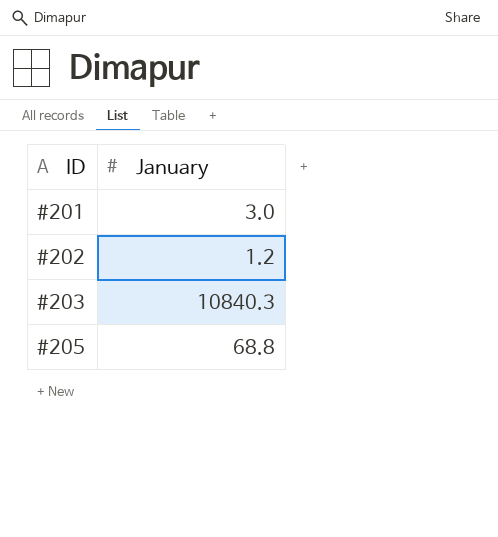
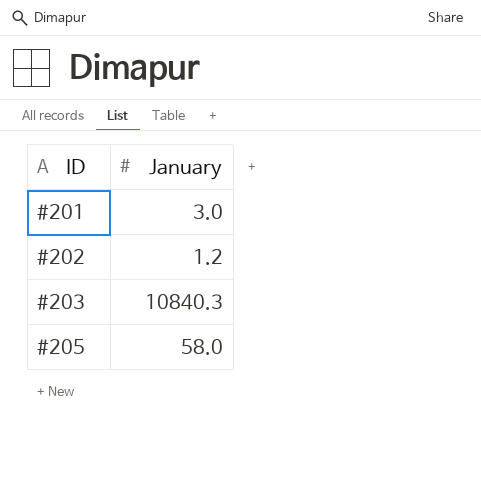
#205 | January: 68.8 -> 58.0

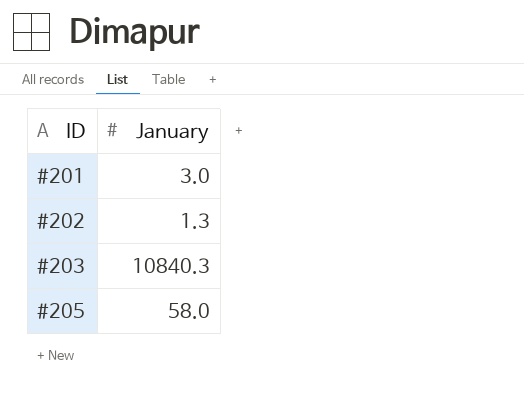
#202 | January: 1.2 -> 1.3

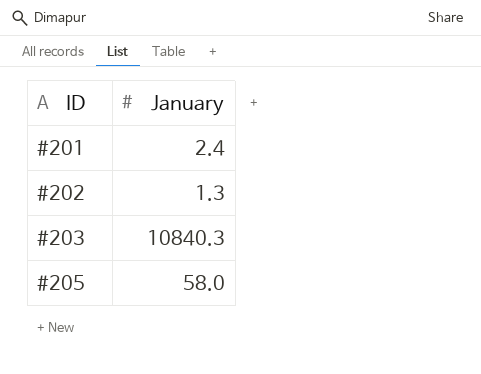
#201 | January: 3.0 -> 2.4

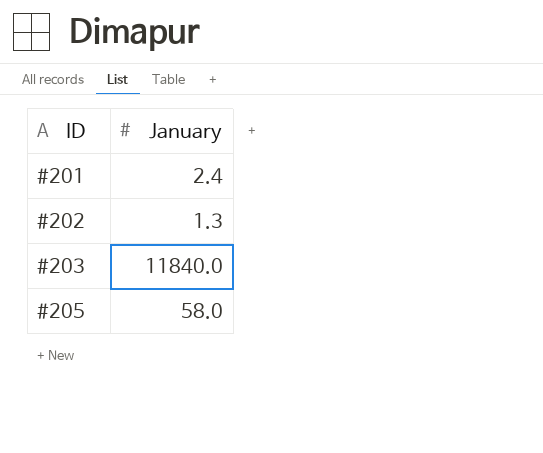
#203 | January: 10840.3 -> 11840.0

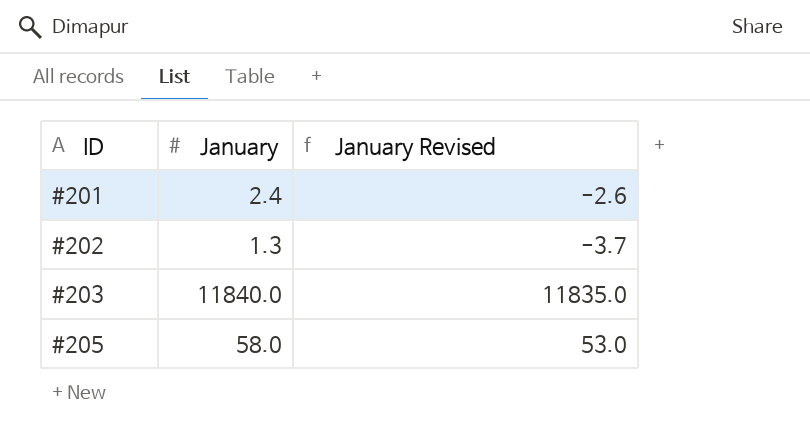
column January Revised | formula: none -> [January] - 5

